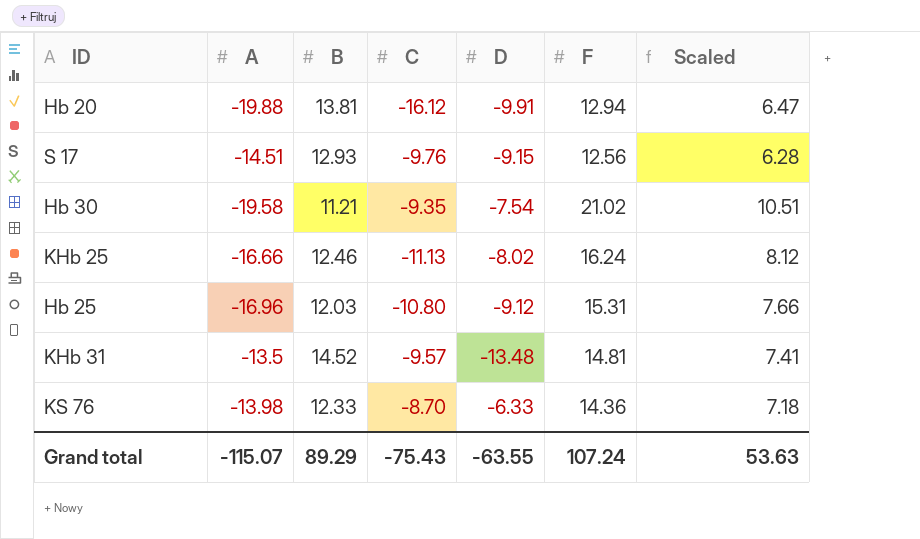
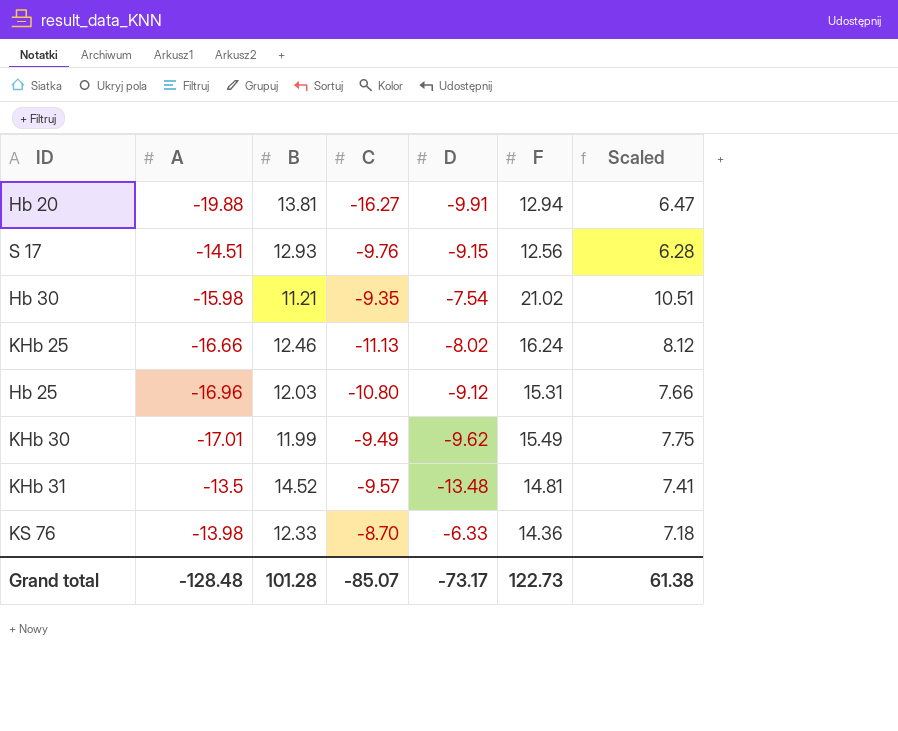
Hb 20 | C: -16.12 -> -16.27
Hb 30 | A: -19.58 -> -15.98
row KHb 30: none -> -17.01 | 11.99 | -9.49 | -9.62 | 15.49 | 7.75
Grand total | A: -115.07 -> -128.48
Grand total | B: 89.29 -> 101.28
Grand total | C: -75.43 -> -85.07
Grand total | D: -63.55 -> -73.17
Grand total | F: 107.24 -> 122.73
Grand total | Scaled: 53.63 -> 61.38

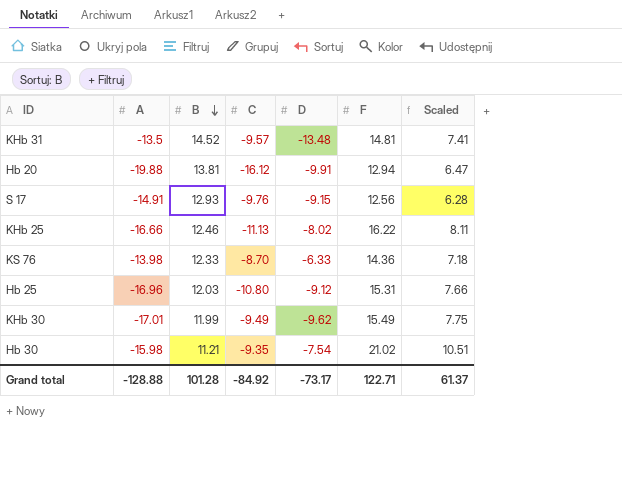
row order: none -> B descending
Hb 20 | C: -16.27 -> -16.12
S 17 | A: -14.51 -> -14.91
KHb 25 | F: 16.24 -> 16.22
KHb 25 | Scaled: 8.12 -> 8.11
Grand total | A: -128.48 -> -128.88
Grand total | C: -85.07 -> -84.92
Grand total | F: 122.73 -> 122.71
Grand total | Scaled: 61.38 -> 61.37

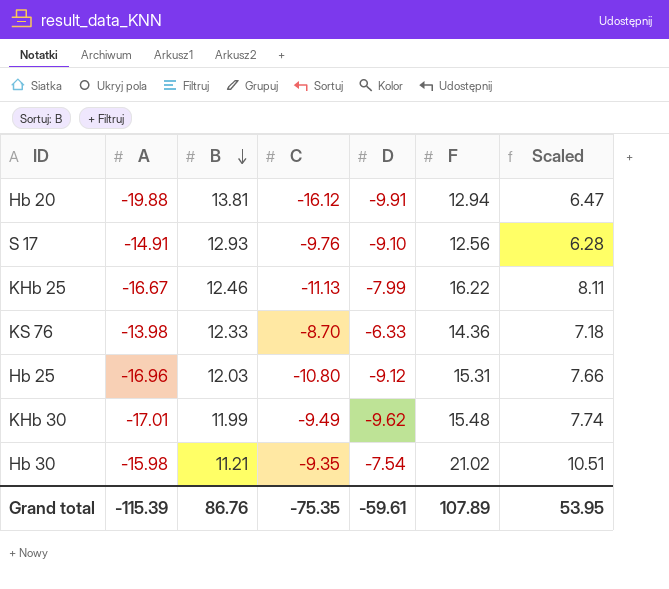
row KHb 31: -13.5 | 14.52 | -9.57 | -13.48 | 14.81 | 7.41 -> none
S 17 | D: -9.15 -> -9.10
KHb 25 | A: -16.66 -> -16.67
KHb 25 | D: -8.02 -> -7.99
KHb 30 | F: 15.49 -> 15.48
KHb 30 | Scaled: 7.75 -> 7.74
Grand total | A: -128.88 -> -115.39
Grand total | B: 101.28 -> 86.76
Grand total | C: -84.92 -> -75.35
Grand total | D: -73.17 -> -59.61
Grand total | F: 122.71 -> 107.89
Grand total | Scaled: 61.37 -> 53.95

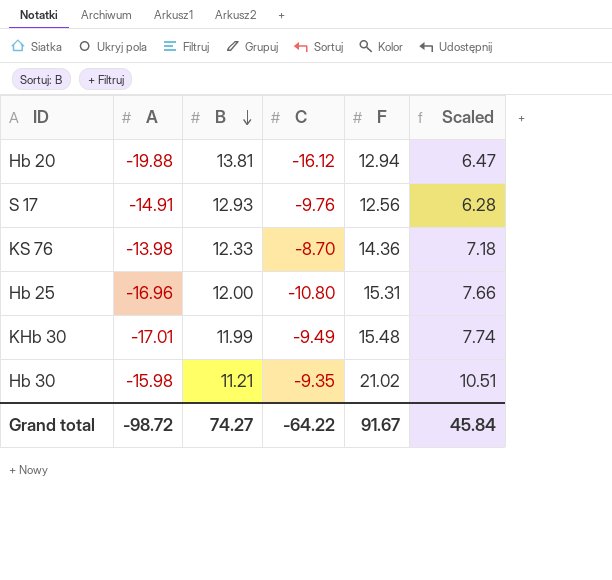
column D | position: 5 -> none
row KHb 25: -16.67 | 12.46 | -11.13 | -7.99 | 16.22 | 8.11 -> none
Hb 25 | B: 12.03 -> 12.00
Grand total | A: -115.39 -> -98.72
Grand total | B: 86.76 -> 74.27
Grand total | C: -75.35 -> -64.22
Grand total | F: 107.89 -> 91.67
Grand total | Scaled: 53.95 -> 45.84

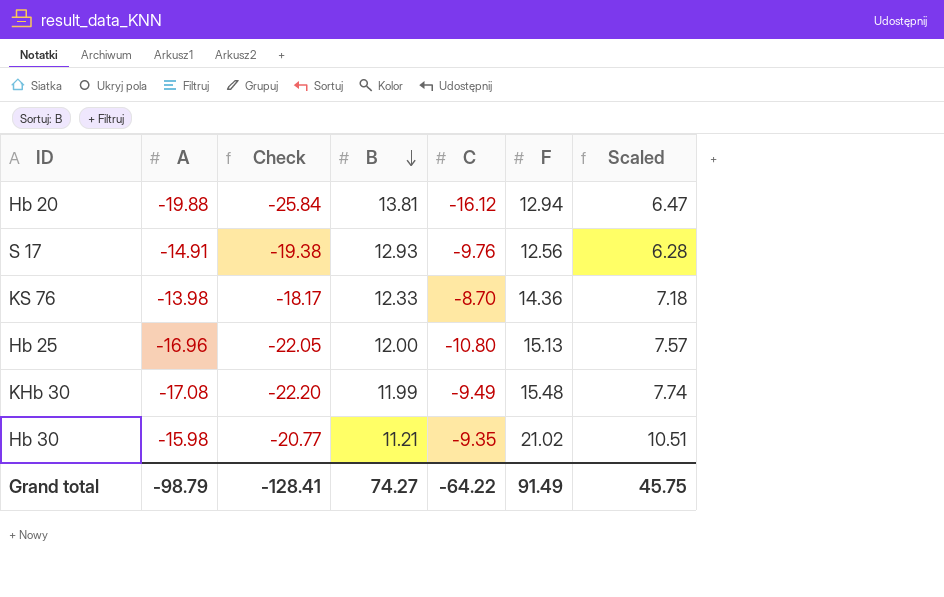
column Check | formula: none -> [A] * 1.3
Hb 25 | F: 15.31 -> 15.13
Hb 25 | Scaled: 7.66 -> 7.57
KHb 30 | A: -17.01 -> -17.08
Grand total | A: -98.72 -> -98.79
Grand total | F: 91.67 -> 91.49
Grand total | Scaled: 45.84 -> 45.75

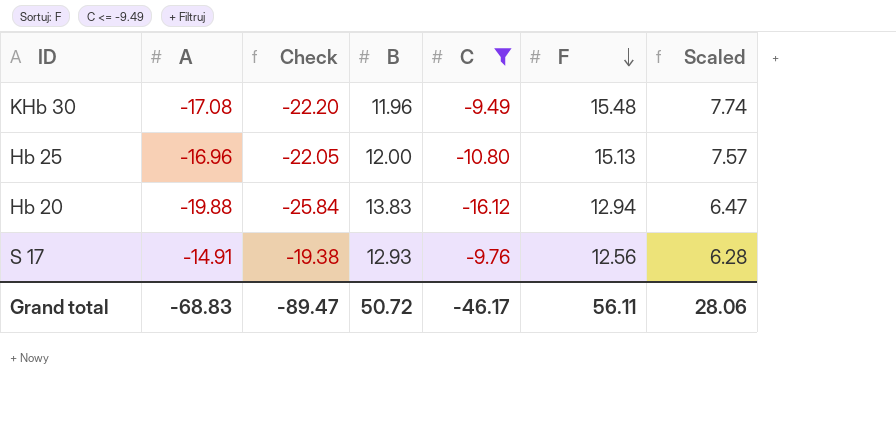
filter: none -> C <= -9.49
row order: B descending -> F descending
KHb 30 | B: 11.99 -> 11.96
Hb 20 | B: 13.81 -> 13.83
Grand total | A: -98.79 -> -68.83
Grand total | Check: -128.41 -> -89.47
Grand total | B: 74.27 -> 50.72
Grand total | C: -64.22 -> -46.17
Grand total | F: 91.49 -> 56.11
Grand total | Scaled: 45.75 -> 28.06

